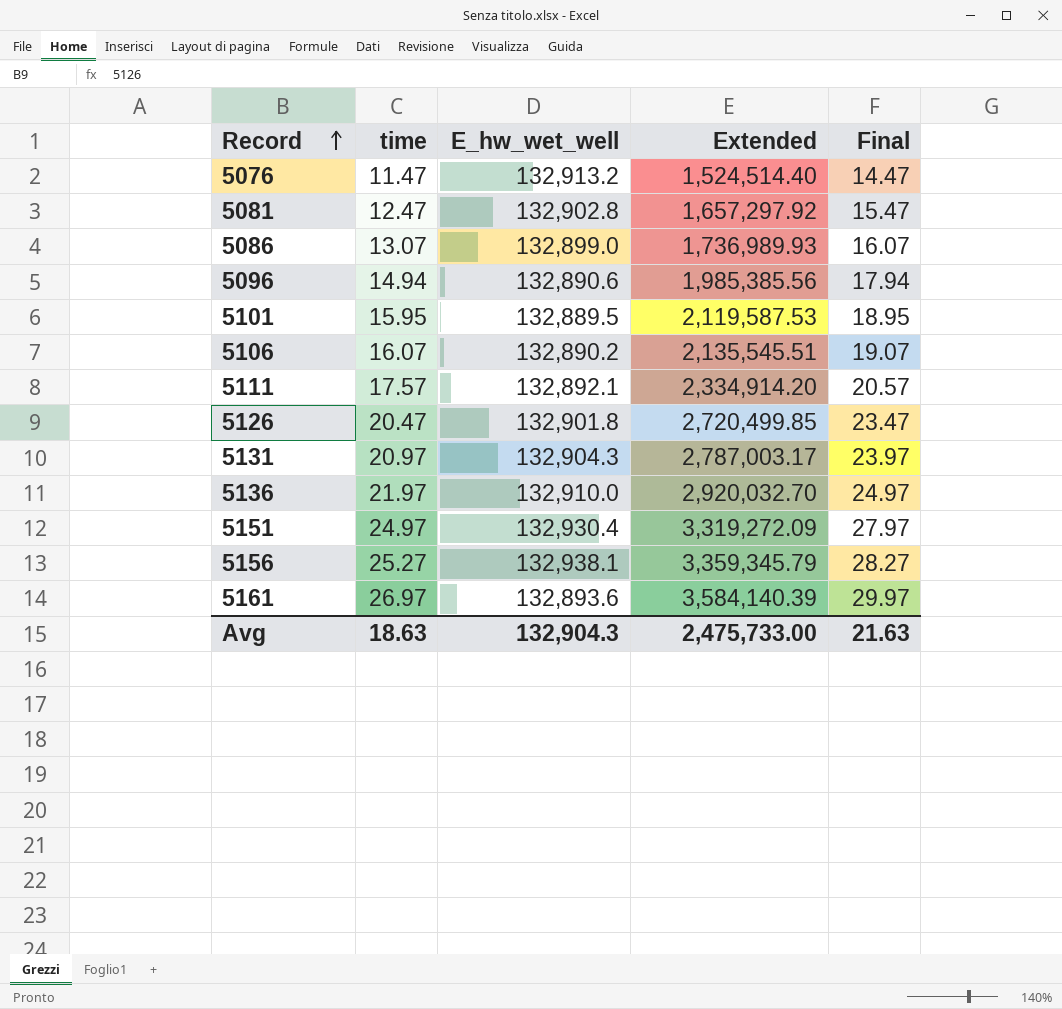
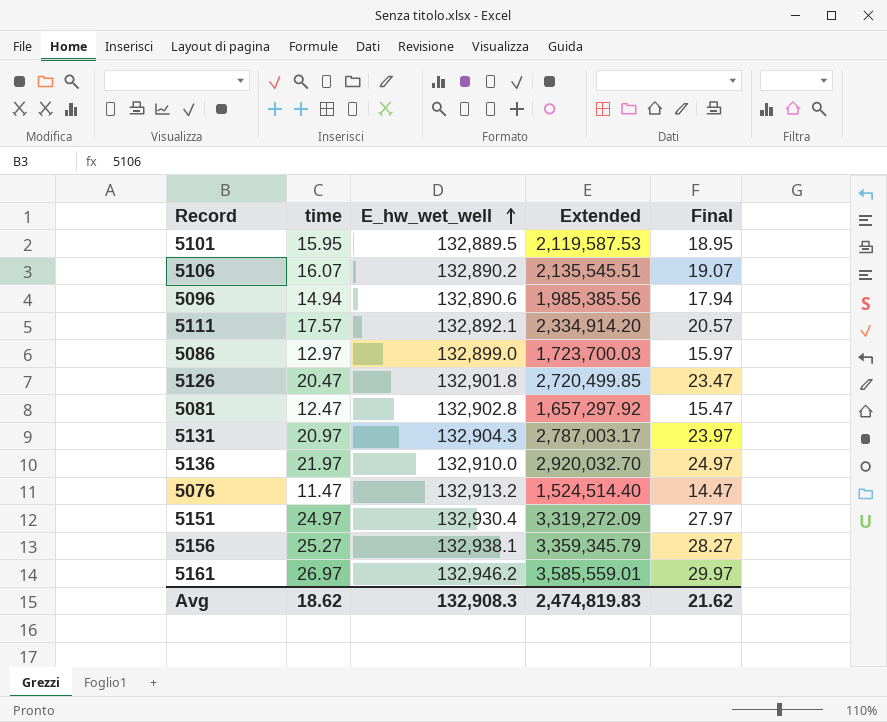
row order: Record ascending -> E_hw_wet_well ascending
5086 | time: 13.07 -> 12.97
5086 | Extended: 1,736,989.93 -> 1,723,700.03
5086 | Final: 16.07 -> 15.97
5161 | E_hw_wet_well: 132,893.6 -> 132,946.2
5161 | Extended: 3,584,140.39 -> 3,585,559.01
Avg | time: 18.63 -> 18.62
Avg | E_hw_wet_well: 132,904.3 -> 132,908.3
Avg | Extended: 2,475,733.00 -> 2,474,819.83
Avg | Final: 21.63 -> 21.62

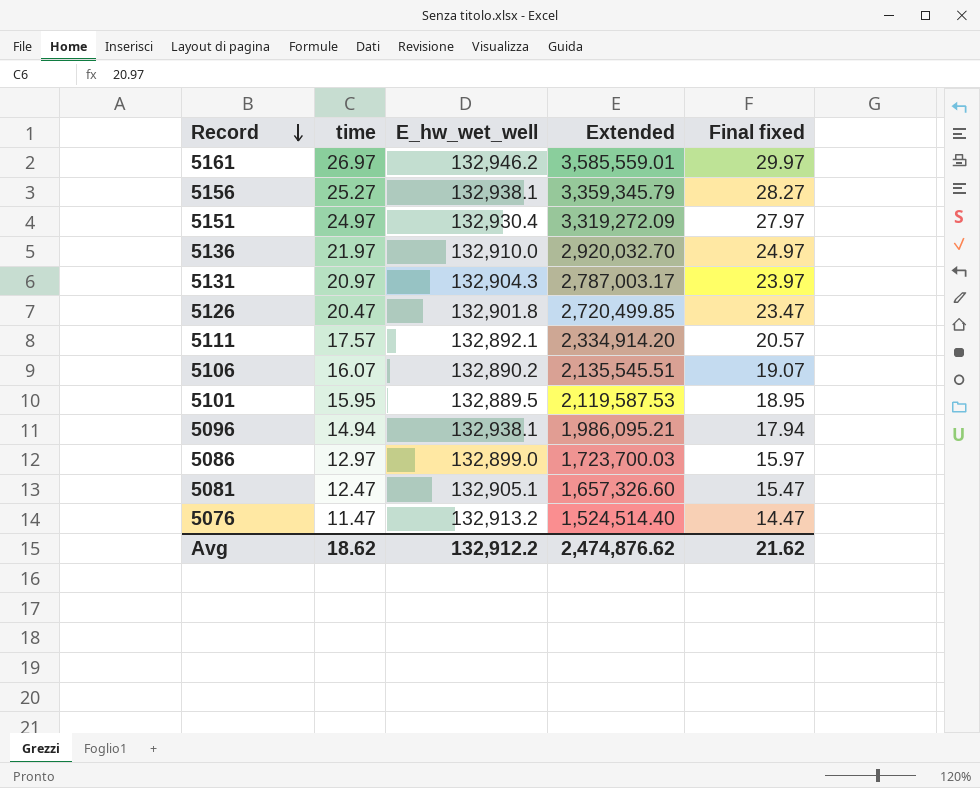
row order: E_hw_wet_well ascending -> Record descending
column name: Final -> Final fixed
5096 | E_hw_wet_well: 132,890.6 -> 132,938.1
5096 | Extended: 1,985,385.56 -> 1,986,095.21
5081 | E_hw_wet_well: 132,902.8 -> 132,905.1
5081 | Extended: 1,657,297.92 -> 1,657,326.60
Avg | E_hw_wet_well: 132,908.3 -> 132,912.2
Avg | Extended: 2,474,819.83 -> 2,474,876.62

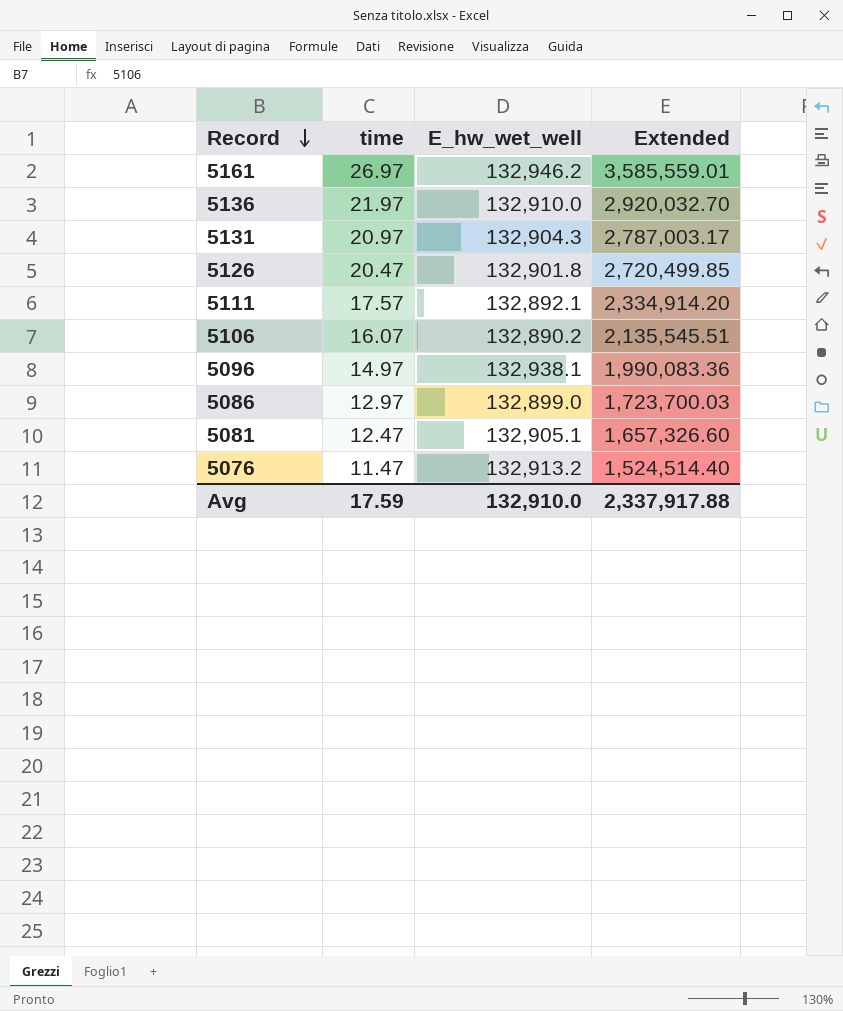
column Final fixed | formula: [time] + 3 -> none
row 5156: 25.27 | 132,938.1 | 3,359,345.79 | 28.27 -> none
row 5151: 24.97 | 132,930.4 | 3,319,272.09 | 27.97 -> none
row 5101: 15.95 | 132,889.5 | 2,119,587.53 | 18.95 -> none
5096 | time: 14.94 -> 14.97
5096 | Extended: 1,986,095.21 -> 1,990,083.36
Avg | time: 18.62 -> 17.59
Avg | E_hw_wet_well: 132,912.2 -> 132,910.0
Avg | Extended: 2,474,876.62 -> 2,337,917.88

